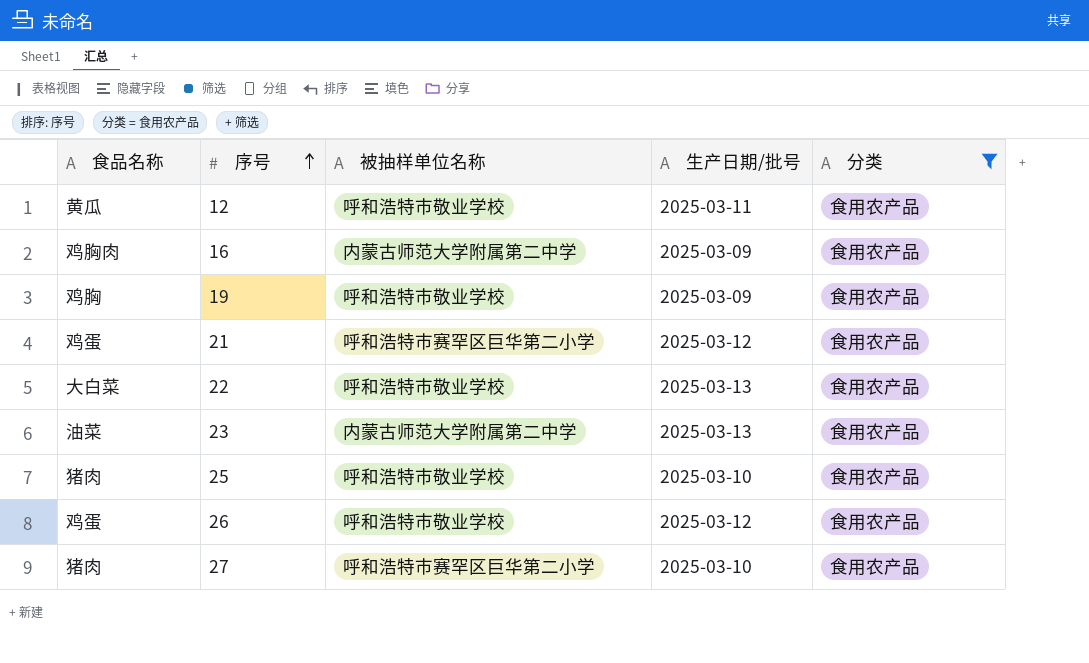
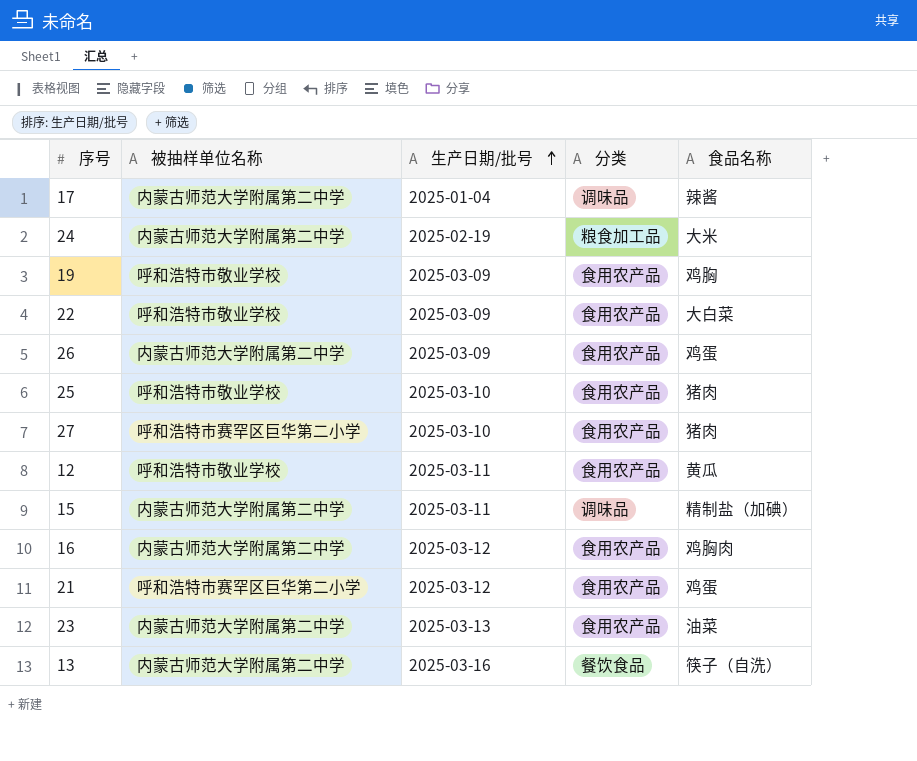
filter: 分类 = 食用农产品 -> none
row order: 序号 ascending -> 生产日期/批号 ascending
column 食品名称 | position: 1 -> 5
22 | 生产日期/批号: 2025-03-13 -> 2025-03-09
26 | 被抽样单位名称: 呼和浩特市敬业学校 -> 内蒙古师范大学附属第二中学
26 | 生产日期/批号: 2025-03-12 -> 2025-03-09
16 | 生产日期/批号: 2025-03-09 -> 2025-03-12

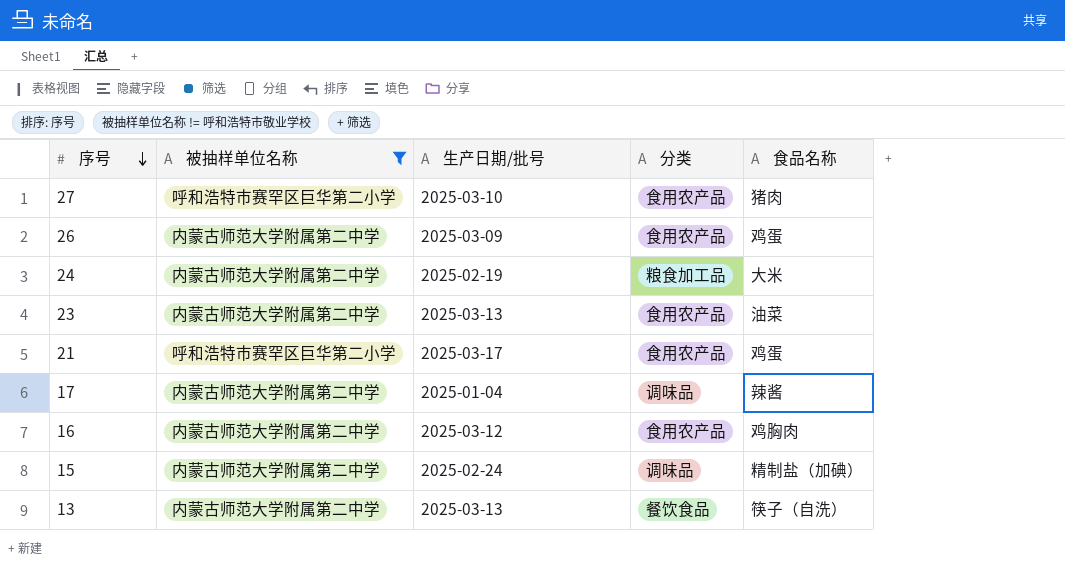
filter: none -> 被抽样单位名称 != 呼和浩特市敬业学校
row order: 生产日期/批号 ascending -> 序号 descending
21 | 生产日期/批号: 2025-03-12 -> 2025-03-17
15 | 生产日期/批号: 2025-03-11 -> 2025-02-24
13 | 生产日期/批号: 2025-03-16 -> 2025-03-13

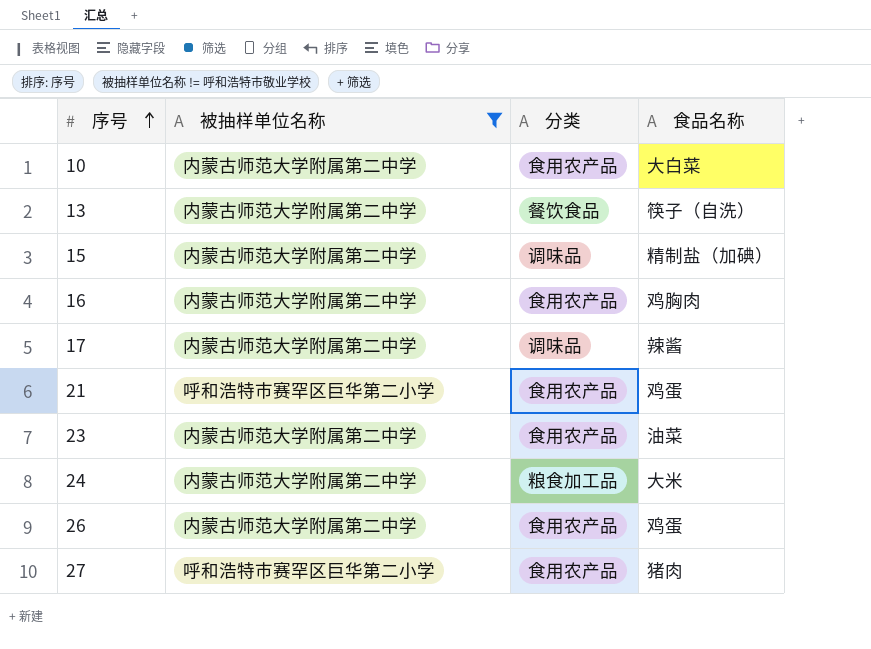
row order: 序号 descending -> 序号 ascending
column 生产日期/批号 | position: 3 -> none
row 10: none -> 内蒙古师范大学附属第二中学 | 食用农产品 | 大白菜

